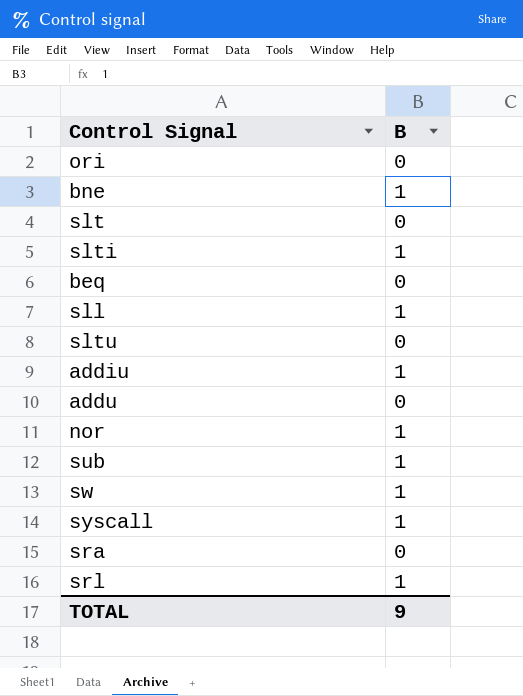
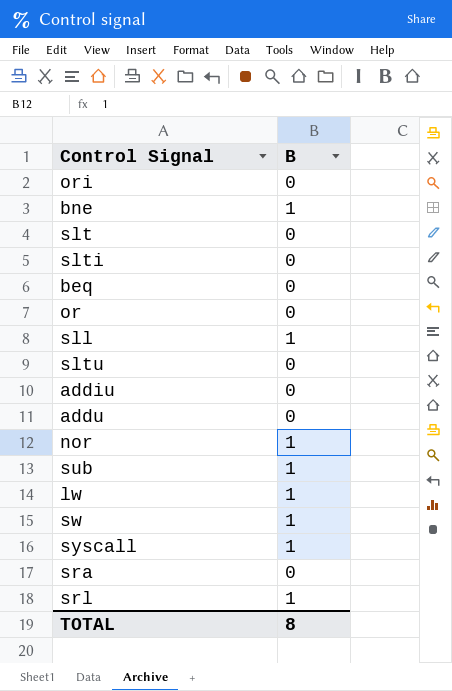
slti | B: 1 -> 0
row or: none -> 0
addiu | B: 1 -> 0
row lw: none -> 1
TOTAL | B: 9 -> 8

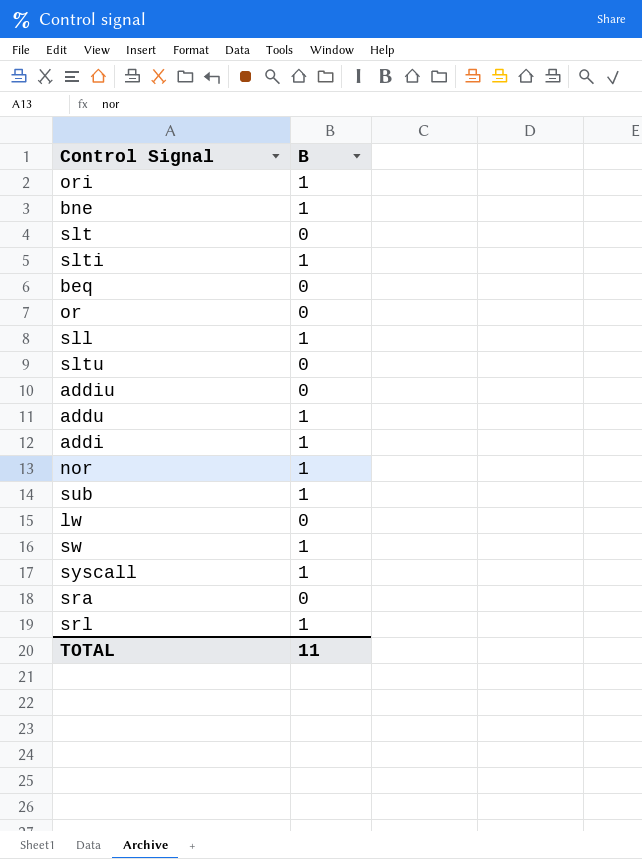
ori | B: 0 -> 1
slti | B: 0 -> 1
addu | B: 0 -> 1
row addi: none -> 1
lw | B: 1 -> 0
TOTAL | B: 8 -> 11

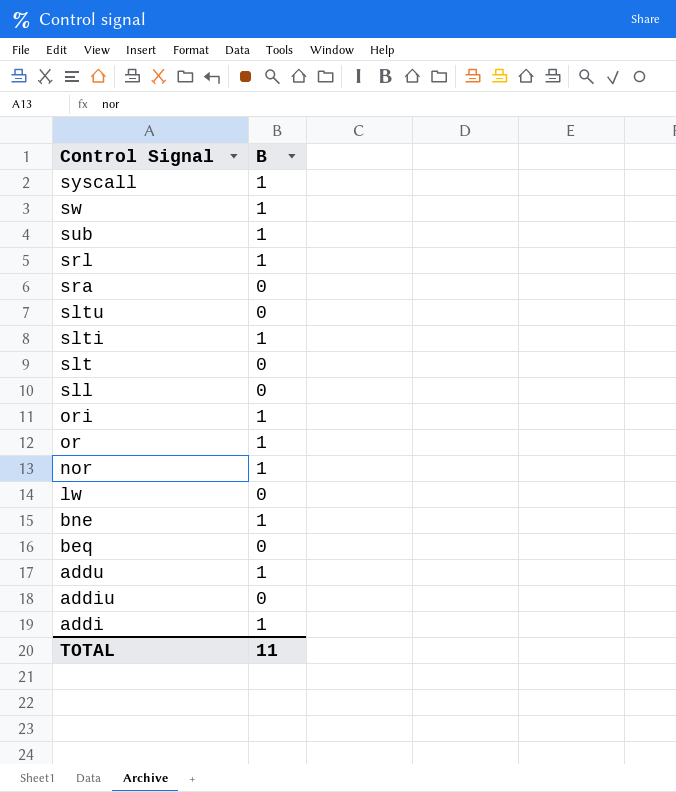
row order: none -> Control Signal descending
sll | B: 1 -> 0
or | B: 0 -> 1

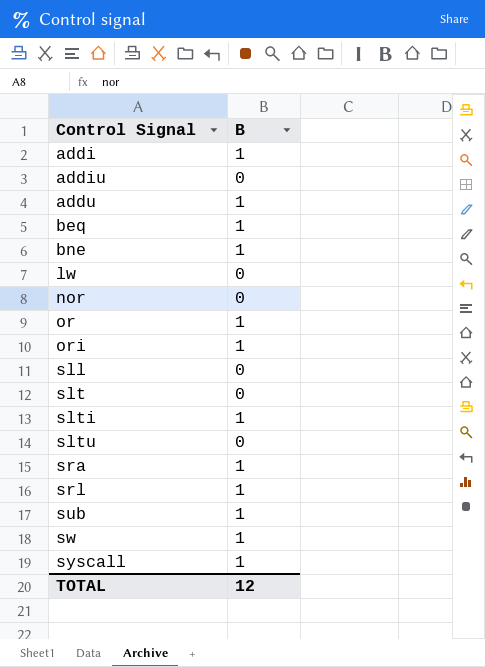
row order: Control Signal descending -> Control Signal ascending
beq | B: 0 -> 1
nor | B: 1 -> 0
sra | B: 0 -> 1
TOTAL | B: 11 -> 12

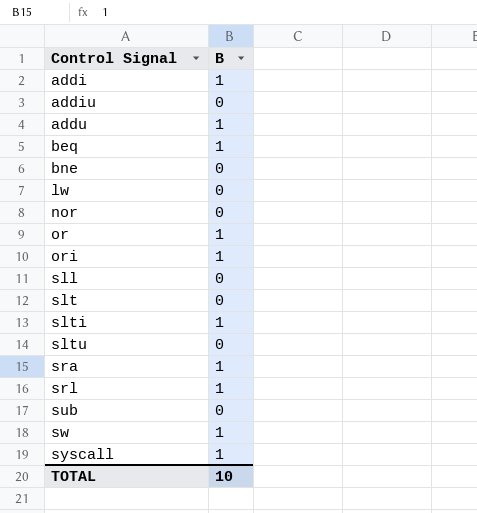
bne | B: 1 -> 0
sub | B: 1 -> 0
TOTAL | B: 12 -> 10

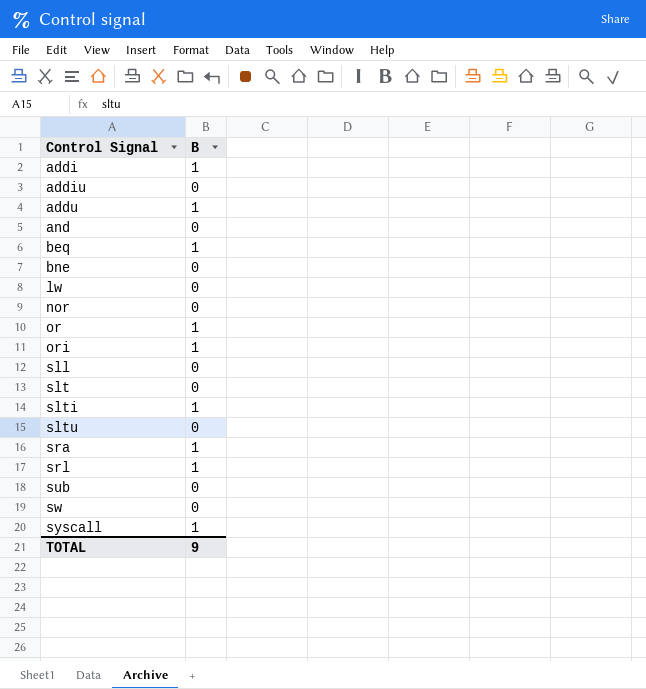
row and: none -> 0
sw | B: 1 -> 0
TOTAL | B: 10 -> 9

